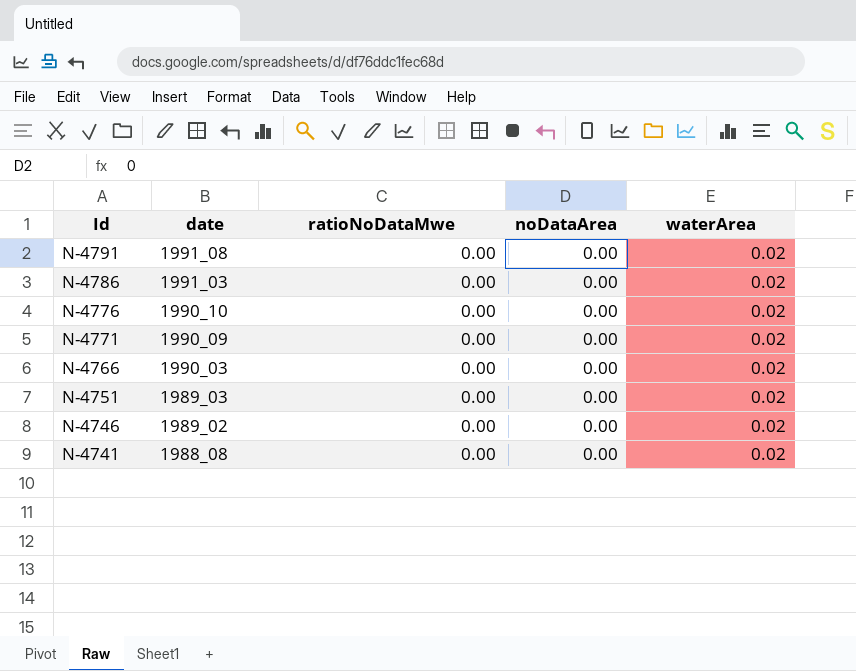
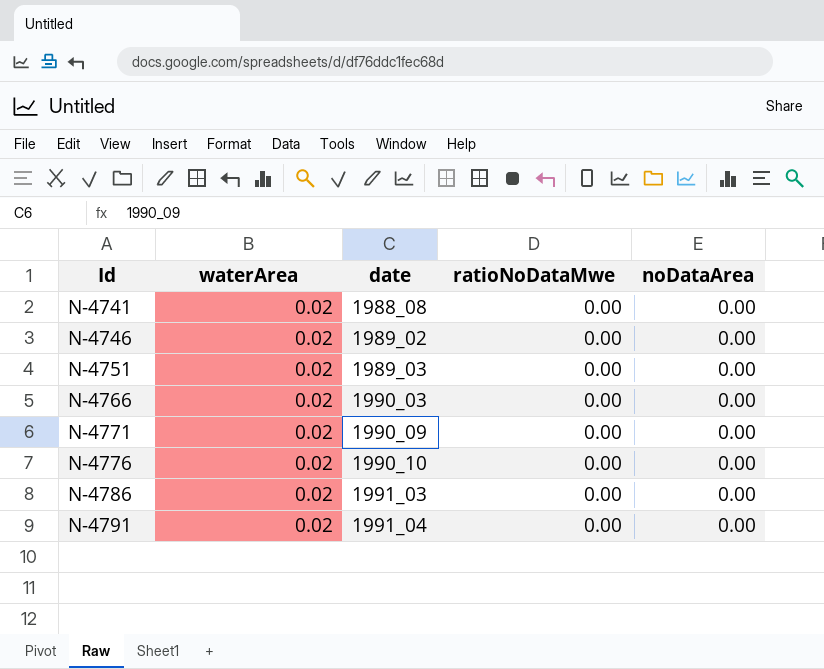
row order: Id descending -> Id ascending
column waterArea | position: 5 -> 2
N-4791 | date: 1991_08 -> 1991_04

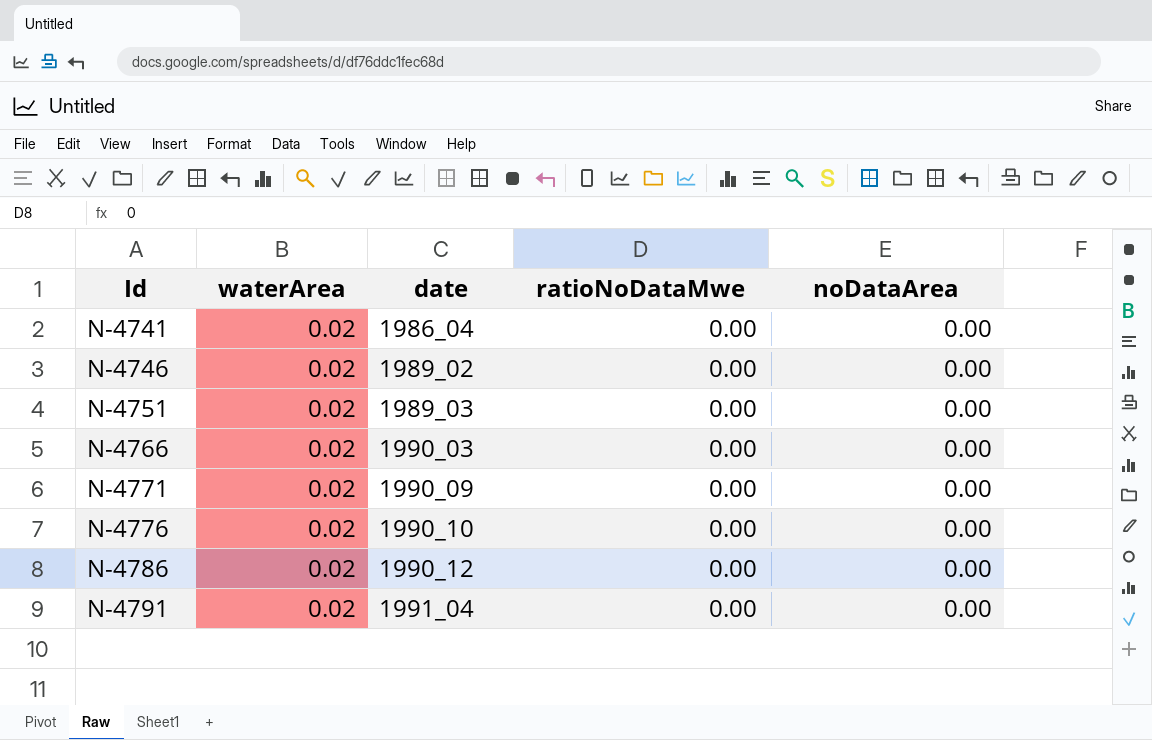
N-4741 | date: 1988_08 -> 1986_04
N-4786 | date: 1991_03 -> 1990_12

